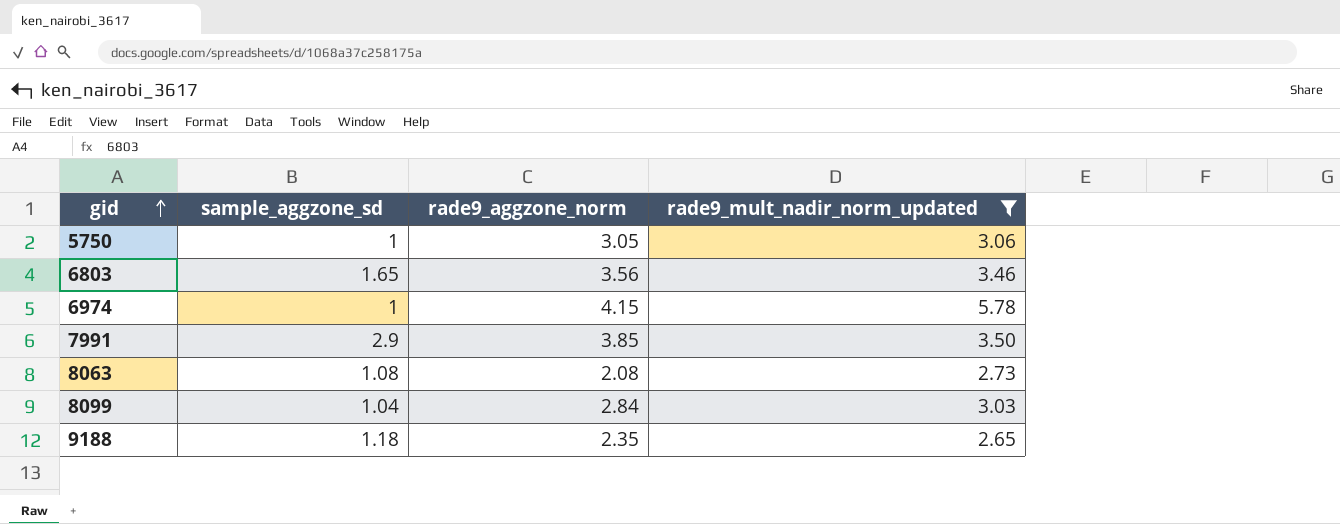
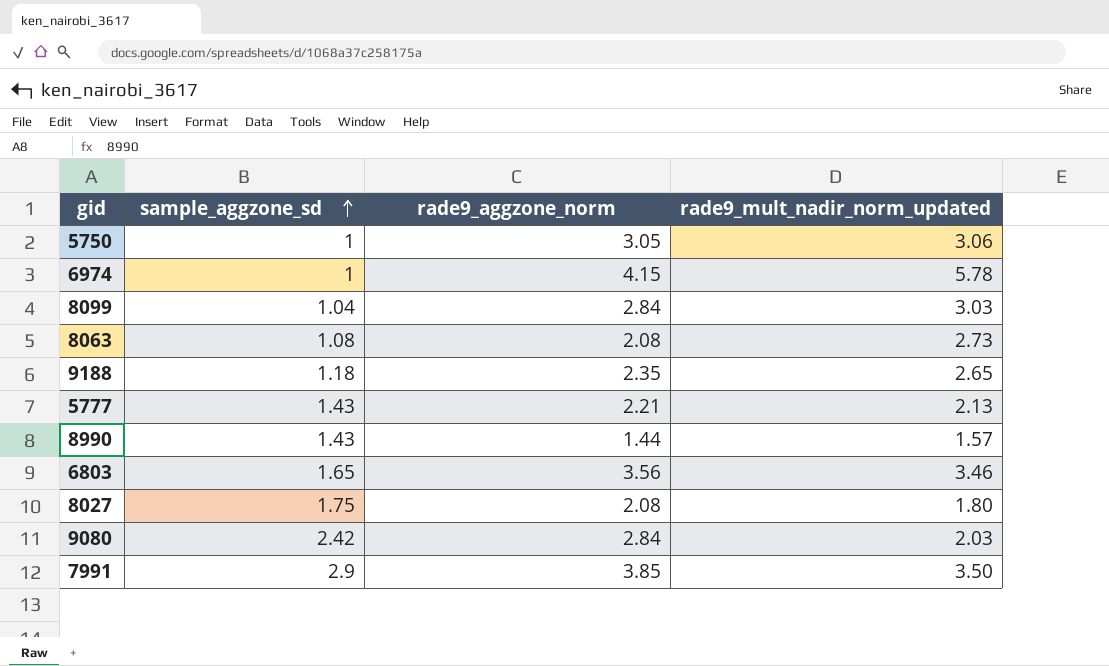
filter: rade9_mult_nadir_norm_updated >= 2.65 -> none
row order: gid ascending -> sample_aggzone_sd ascending

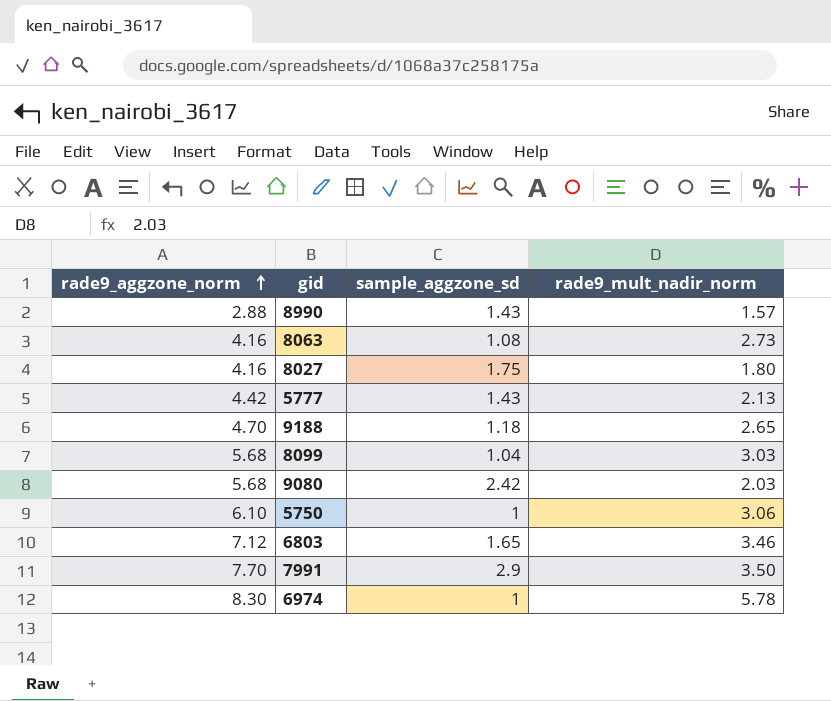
row order: sample_aggzone_sd ascending -> rade9_aggzone_norm ascending
column rade9_aggzone_norm | position: 3 -> 1
column name: rade9_mult_nadir_norm_updated -> rade9_mult_nadir_norm
8990 | rade9_aggzone_norm: 1.44 -> 2.88
8063 | rade9_aggzone_norm: 2.08 -> 4.16
8027 | rade9_aggzone_norm: 2.08 -> 4.16
5777 | rade9_aggzone_norm: 2.21 -> 4.42
9188 | rade9_aggzone_norm: 2.35 -> 4.70
8099 | rade9_aggzone_norm: 2.84 -> 5.68
9080 | rade9_aggzone_norm: 2.84 -> 5.68
5750 | rade9_aggzone_norm: 3.05 -> 6.10
6803 | rade9_aggzone_norm: 3.56 -> 7.12
7991 | rade9_aggzone_norm: 3.85 -> 7.70
6974 | rade9_aggzone_norm: 4.15 -> 8.30

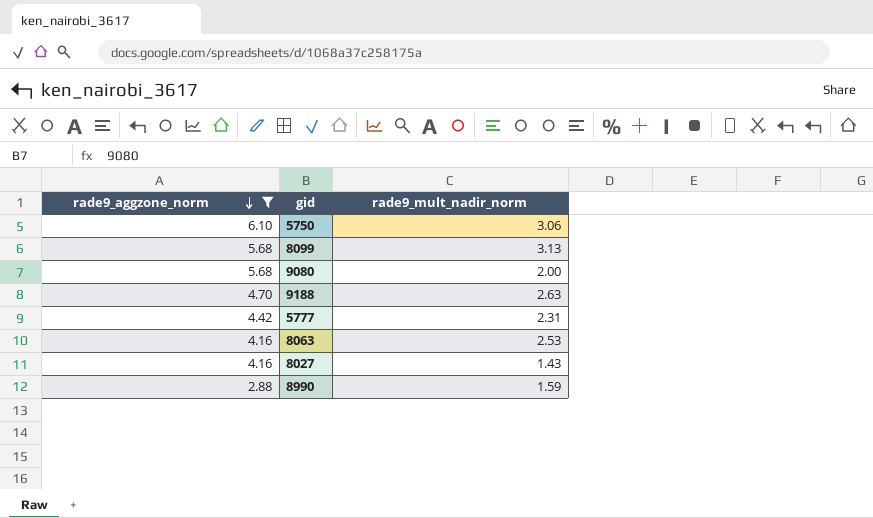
filter: none -> rade9_aggzone_norm <= 6.10
row order: rade9_aggzone_norm ascending -> rade9_aggzone_norm descending
column sample_aggzone_sd | position: 3 -> none
8099 | rade9_mult_nadir_norm: 3.03 -> 3.13
9080 | rade9_mult_nadir_norm: 2.03 -> 2.00
9188 | rade9_mult_nadir_norm: 2.65 -> 2.63
5777 | rade9_mult_nadir_norm: 2.13 -> 2.31
8063 | rade9_mult_nadir_norm: 2.73 -> 2.53
8027 | rade9_mult_nadir_norm: 1.80 -> 1.43
8990 | rade9_mult_nadir_norm: 1.57 -> 1.59

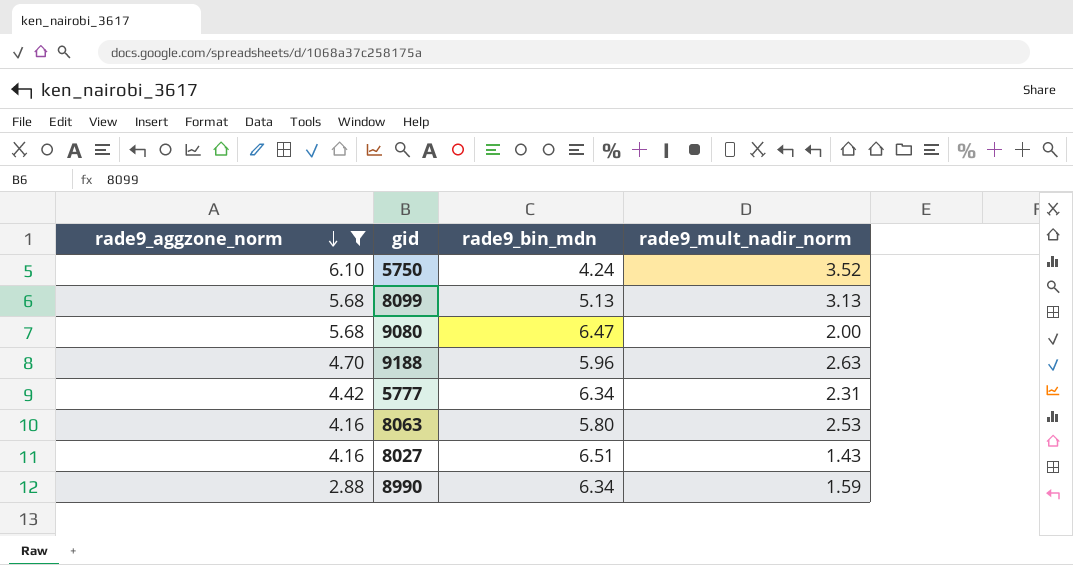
column rade9_bin_mdn | position: none -> 3
5750 | rade9_mult_nadir_norm: 3.06 -> 3.52

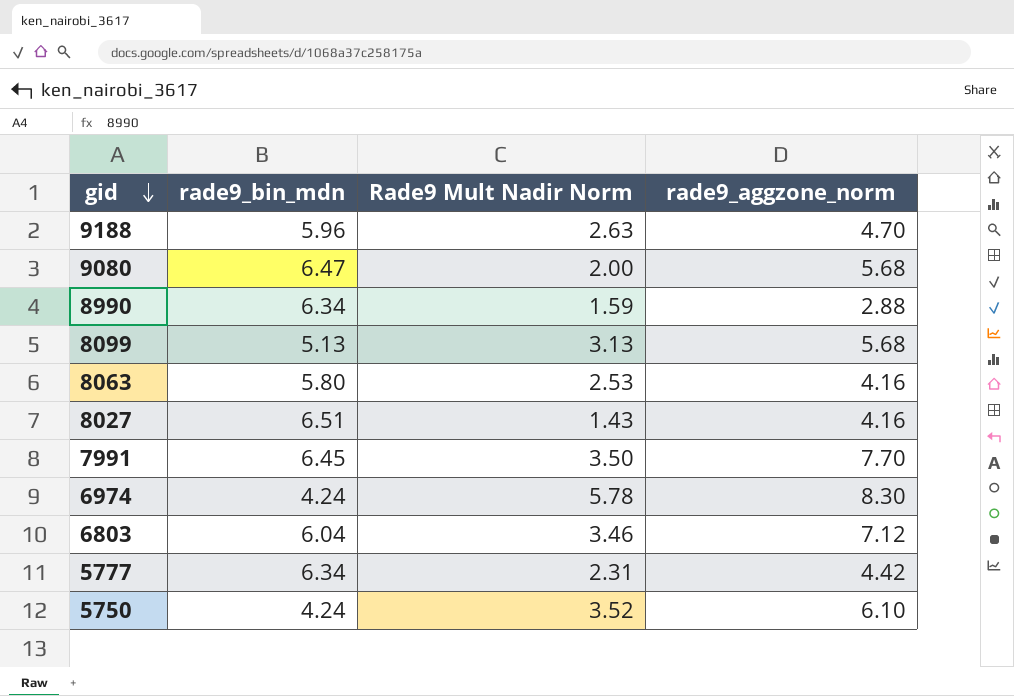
filter: rade9_aggzone_norm <= 6.10 -> none
row order: rade9_aggzone_norm descending -> gid descending
column name: rade9_mult_nadir_norm -> Rade9 Mult Nadir Norm
column rade9_aggzone_norm | position: 1 -> 4

